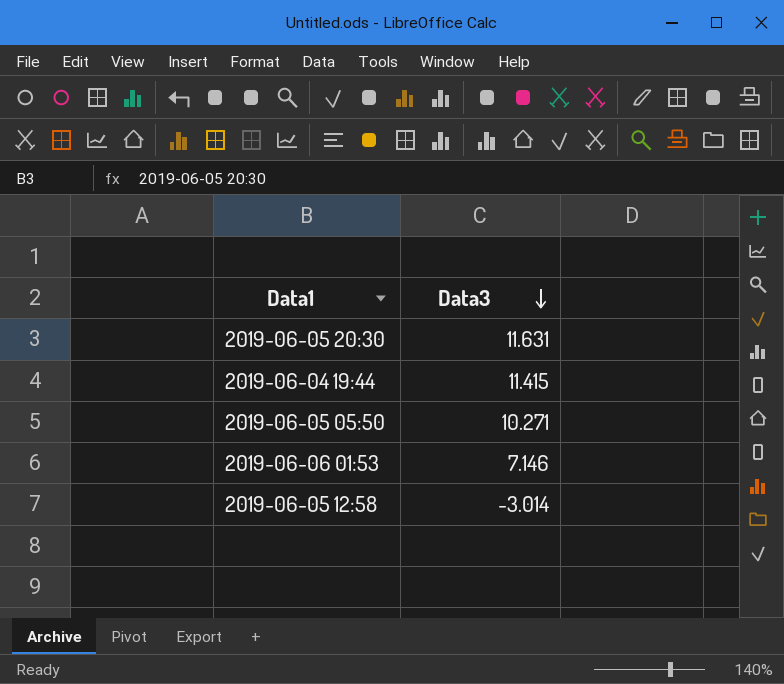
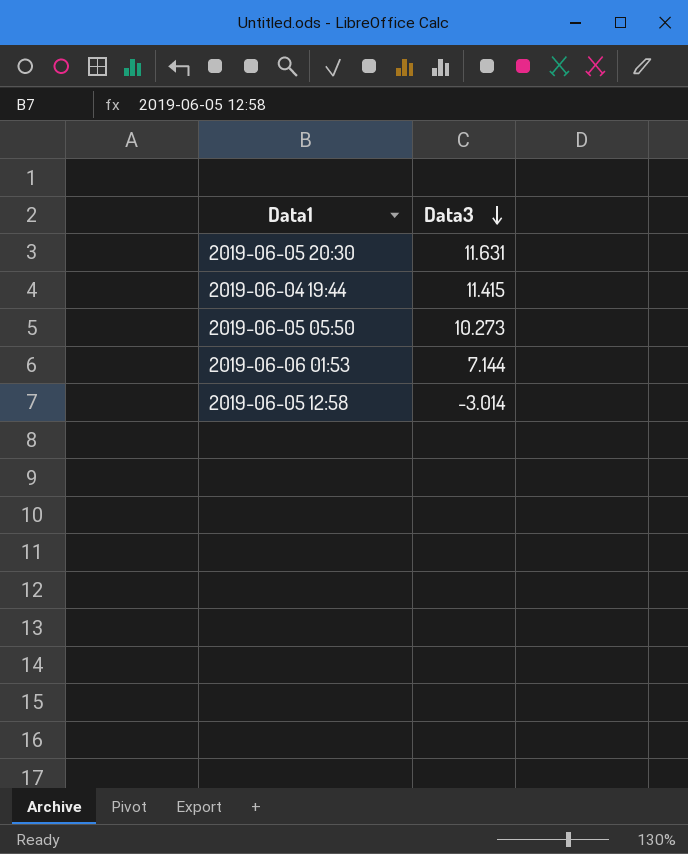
2019-06-05 05:50 | Data3: 10.271 -> 10.273
2019-06-06 01:53 | Data3: 7.146 -> 7.144

